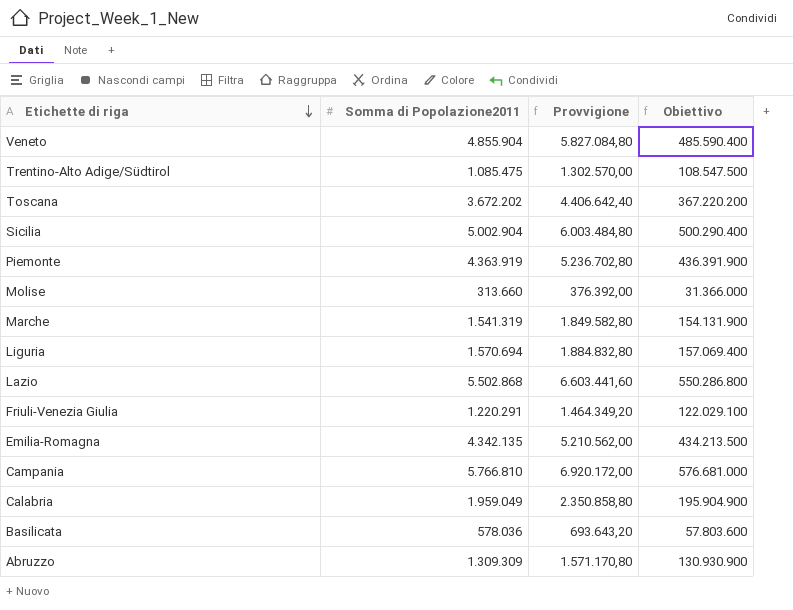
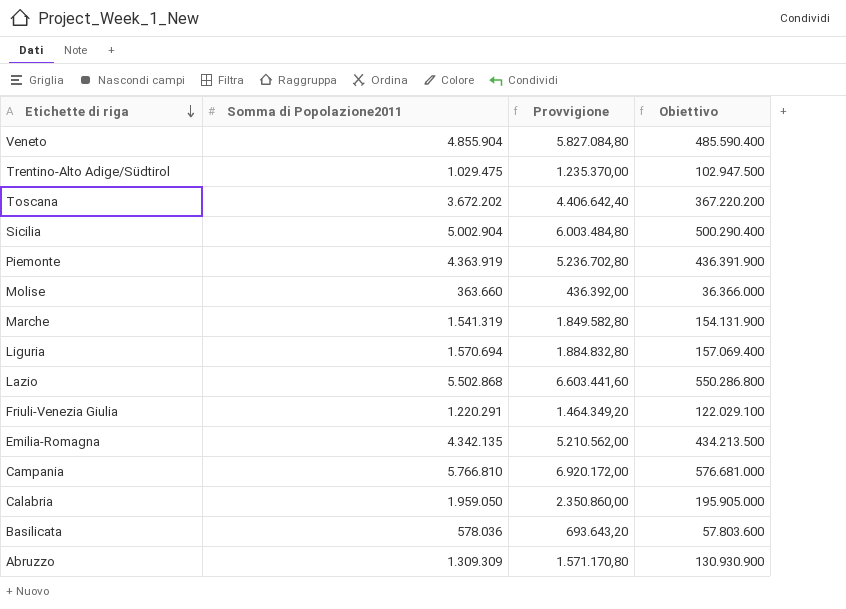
Trentino-Alto Adige/Südtirol | Somma di Popolazione2011: 1.085.475 -> 1.029.475
Trentino-Alto Adige/Südtirol | Provvigione: 1.302.570,00 -> 1.235.370,00
Trentino-Alto Adige/Südtirol | Obiettivo: 108.547.500 -> 102.947.500
Molise | Somma di Popolazione2011: 313.660 -> 363.660
Molise | Provvigione: 376.392,00 -> 436.392,00
Molise | Obiettivo: 31.366.000 -> 36.366.000
Calabria | Somma di Popolazione2011: 1.959.049 -> 1.959.050
Calabria | Provvigione: 2.350.858,80 -> 2.350.860,00
Calabria | Obiettivo: 195.904.900 -> 195.905.000

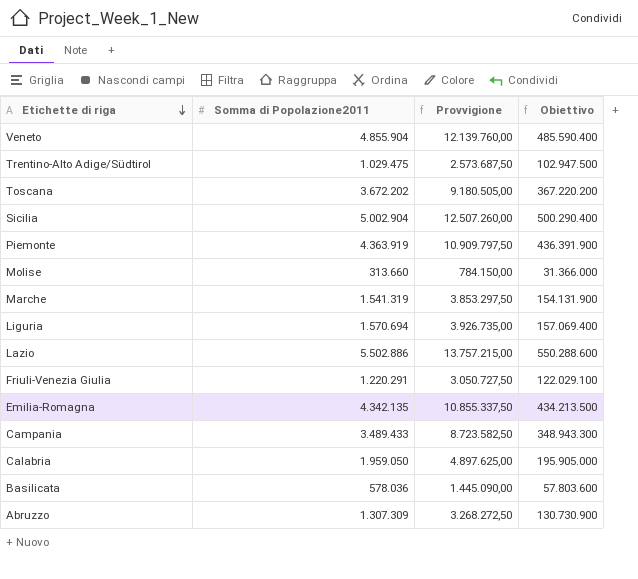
column Provvigione | formula: [Somma di Popolazione2011] * 1,2 -> [Somma di Popolazione2011] * 2,5
Molise | Somma di Popolazione2011: 363.660 -> 313.660
Molise | Obiettivo: 36.366.000 -> 31.366.000
Lazio | Somma di Popolazione2011: 5.502.868 -> 5.502.886
Lazio | Obiettivo: 550.286.800 -> 550.288.600
Campania | Somma di Popolazione2011: 5.766.810 -> 3.489.433
Campania | Obiettivo: 576.681.000 -> 348.943.300
Abruzzo | Somma di Popolazione2011: 1.309.309 -> 1.307.309
Abruzzo | Obiettivo: 130.930.900 -> 130.730.900

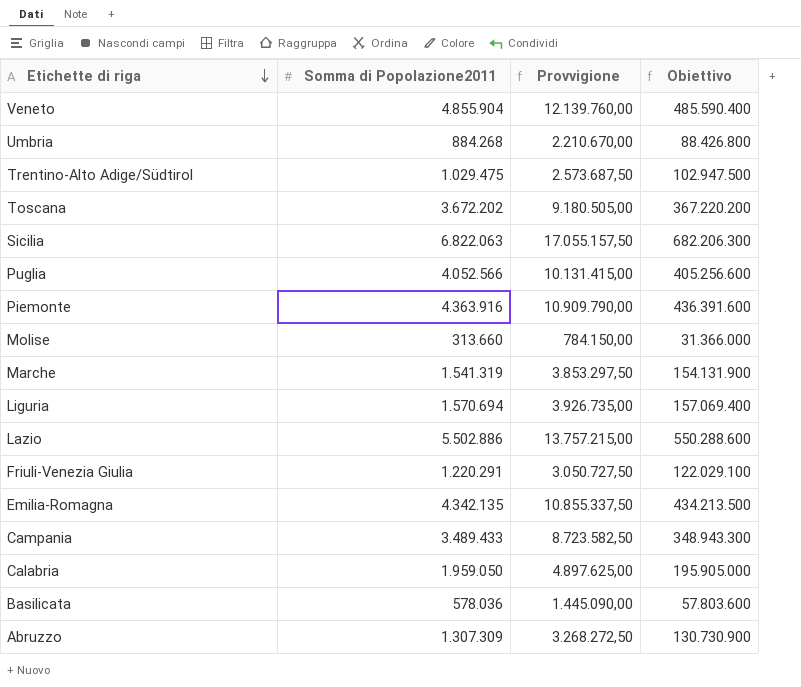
row Umbria: none -> 884.268 | 2.210.670,00 | 88.426.800
Sicilia | Somma di Popolazione2011: 5.002.904 -> 6.822.063
Sicilia | Provvigione: 12.507.260,00 -> 17.055.157,50
Sicilia | Obiettivo: 500.290.400 -> 682.206.300
row Puglia: none -> 4.052.566 | 10.131.415,00 | 405.256.600
Piemonte | Somma di Popolazione2011: 4.363.919 -> 4.363.916
Piemonte | Provvigione: 10.909.797,50 -> 10.909.790,00
Piemonte | Obiettivo: 436.391.900 -> 436.391.600

